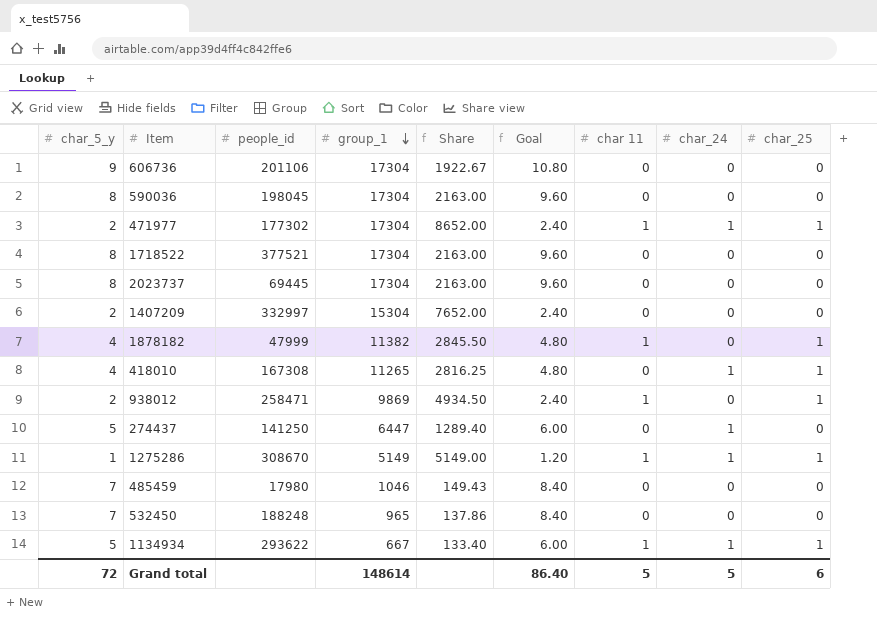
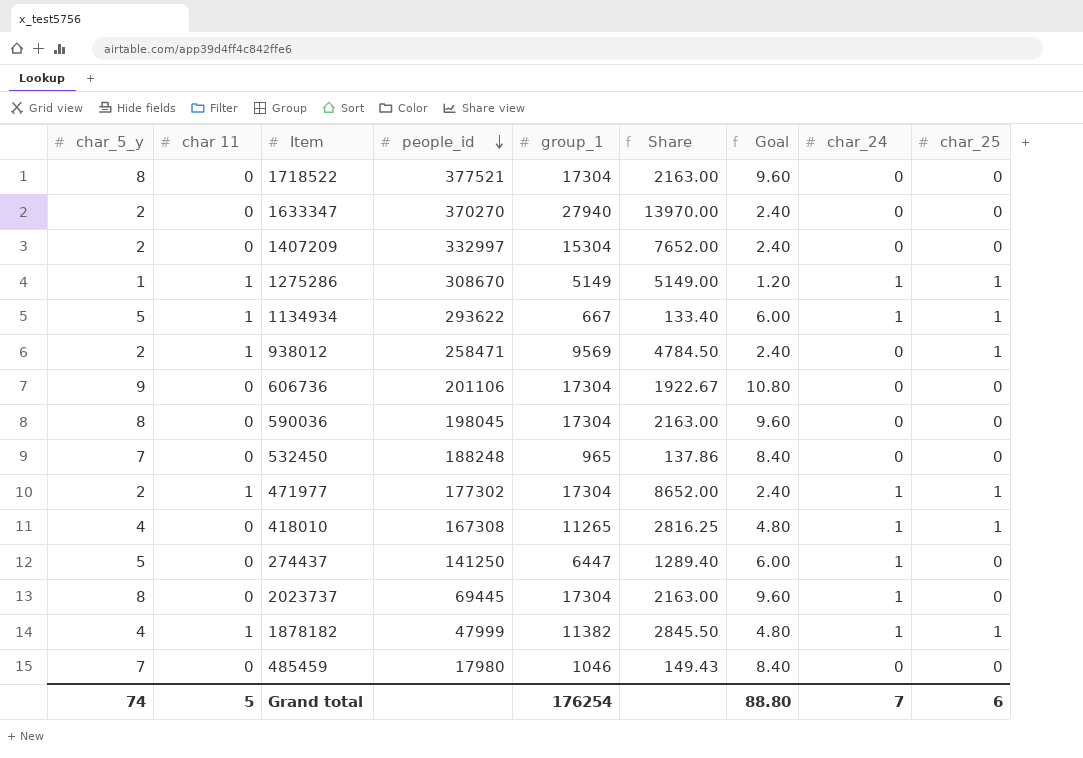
row order: group_1 descending -> people_id descending
column char 11 | position: 7 -> 2
row 1633347: none -> 2 | 0 | 370270 | 27940 | 13970.00 | 2.40 | 0 | 0
938012 | group_1: 9869 -> 9569
938012 | Share: 4934.50 -> 4784.50
2023737 | char_24: 0 -> 1
1878182 | char_24: 0 -> 1
Grand total | char_5_y: 72 -> 74
Grand total | group_1: 148614 -> 176254
Grand total | Goal: 86.40 -> 88.80
Grand total | char_24: 5 -> 7

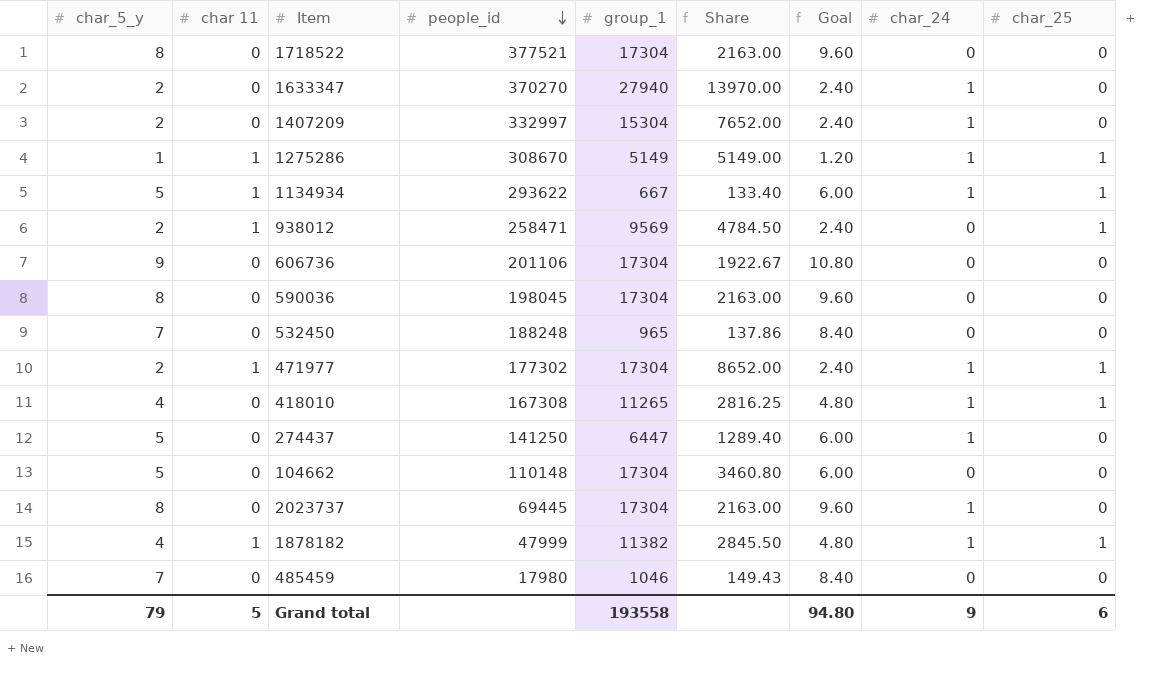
1633347 | char_24: 0 -> 1
1407209 | char_24: 0 -> 1
row 104662: none -> 5 | 0 | 110148 | 17304 | 3460.80 | 6.00 | 0 | 0
Grand total | char_5_y: 74 -> 79
Grand total | group_1: 176254 -> 193558
Grand total | Goal: 88.80 -> 94.80
Grand total | char_24: 7 -> 9

